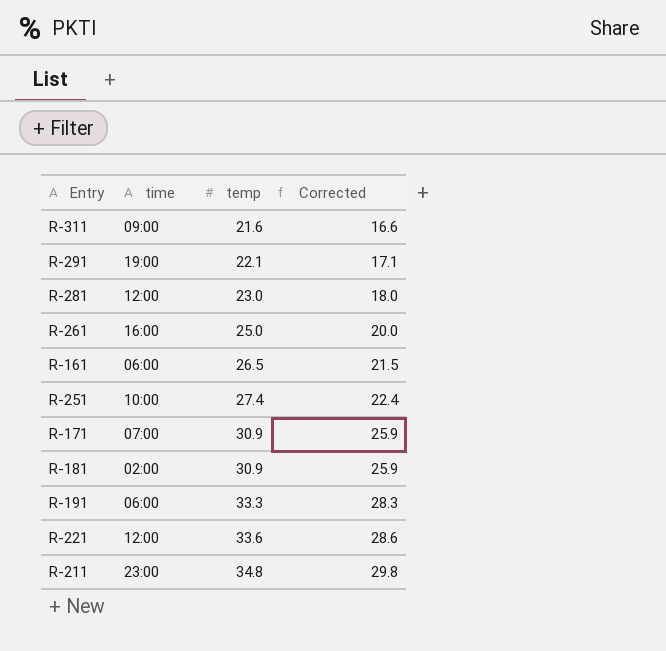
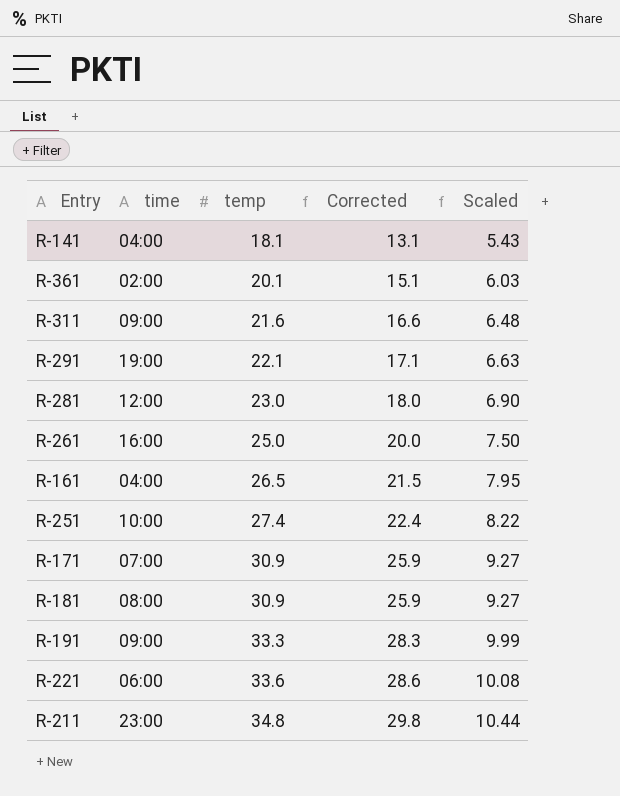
column Scaled | formula: none -> [temp] * 0.3
row R-141: none -> 04:00 | 18.1 | 13.1 | 5.43
row R-361: none -> 02:00 | 20.1 | 15.1 | 6.03
R-161 | time: 06:00 -> 04:00
R-181 | time: 02:00 -> 08:00
R-191 | time: 06:00 -> 09:00
R-221 | time: 12:00 -> 06:00

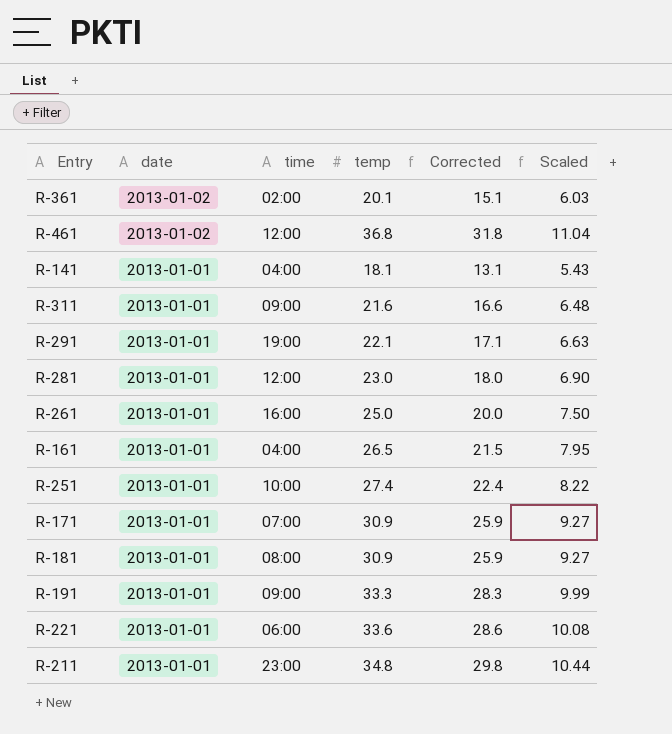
row order: temp ascending -> date descending
column date | position: none -> 2
row R-461: none -> 2013-01-02 | 12:00 | 36.8 | 31.8 | 11.04

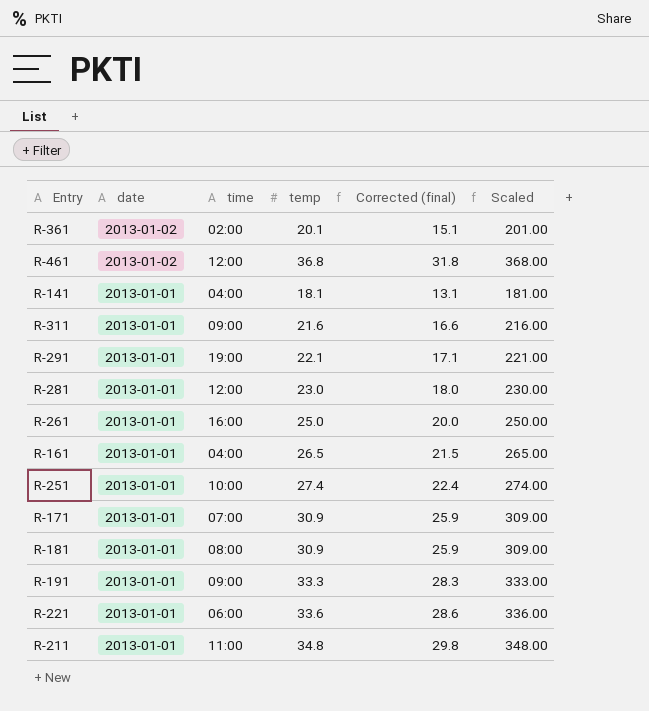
column name: Corrected -> Corrected (final)
column Scaled | formula: [temp] * 0.3 -> [temp] * 10
R-211 | time: 23:00 -> 11:00

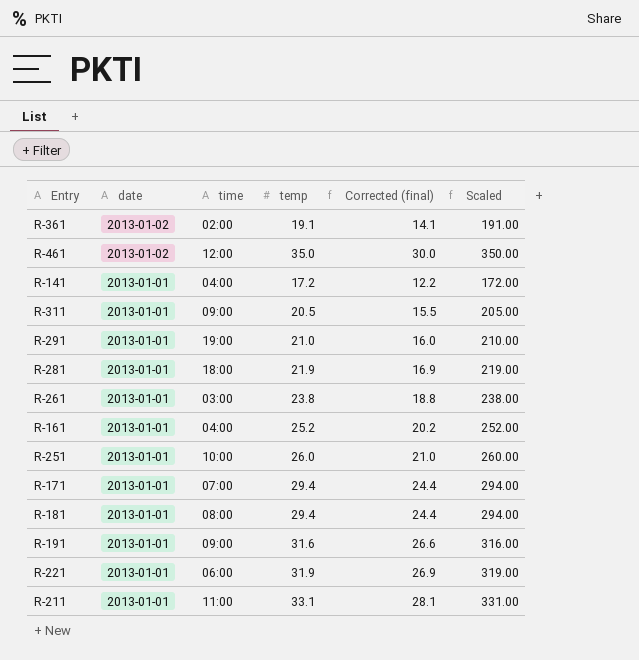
R-361 | temp: 20.1 -> 19.1
R-361 | Corrected (final): 15.1 -> 14.1
R-361 | Scaled: 201.00 -> 191.00
R-461 | temp: 36.8 -> 35.0
R-461 | Corrected (final): 31.8 -> 30.0
R-461 | Scaled: 368.00 -> 350.00
R-141 | temp: 18.1 -> 17.2
R-141 | Corrected (final): 13.1 -> 12.2
R-141 | Scaled: 181.00 -> 172.00
R-311 | temp: 21.6 -> 20.5
R-311 | Corrected (final): 16.6 -> 15.5
R-311 | Scaled: 216.00 -> 205.00
R-291 | temp: 22.1 -> 21.0
R-291 | Corrected (final): 17.1 -> 16.0
R-291 | Scaled: 221.00 -> 210.00
R-281 | time: 12:00 -> 18:00
R-281 | temp: 23.0 -> 21.9
R-281 | Corrected (final): 18.0 -> 16.9
R-281 | Scaled: 230.00 -> 219.00
R-261 | time: 16:00 -> 03:00
R-261 | temp: 25.0 -> 23.8
R-261 | Corrected (final): 20.0 -> 18.8
R-261 | Scaled: 250.00 -> 238.00
R-161 | temp: 26.5 -> 25.2
R-161 | Corrected (final): 21.5 -> 20.2
R-161 | Scaled: 265.00 -> 252.00
R-251 | temp: 27.4 -> 26.0
R-251 | Corrected (final): 22.4 -> 21.0
R-251 | Scaled: 274.00 -> 260.00
R-171 | temp: 30.9 -> 29.4
R-171 | Corrected (final): 25.9 -> 24.4
R-171 | Scaled: 309.00 -> 294.00
R-181 | temp: 30.9 -> 29.4
R-181 | Corrected (final): 25.9 -> 24.4
R-181 | Scaled: 309.00 -> 294.00
R-191 | temp: 33.3 -> 31.6
R-191 | Corrected (final): 28.3 -> 26.6
R-191 | Scaled: 333.00 -> 316.00
R-221 | temp: 33.6 -> 31.9
R-221 | Corrected (final): 28.6 -> 26.9
R-221 | Scaled: 336.00 -> 319.00
R-211 | temp: 34.8 -> 33.1
R-211 | Corrected (final): 29.8 -> 28.1
R-211 | Scaled: 348.00 -> 331.00

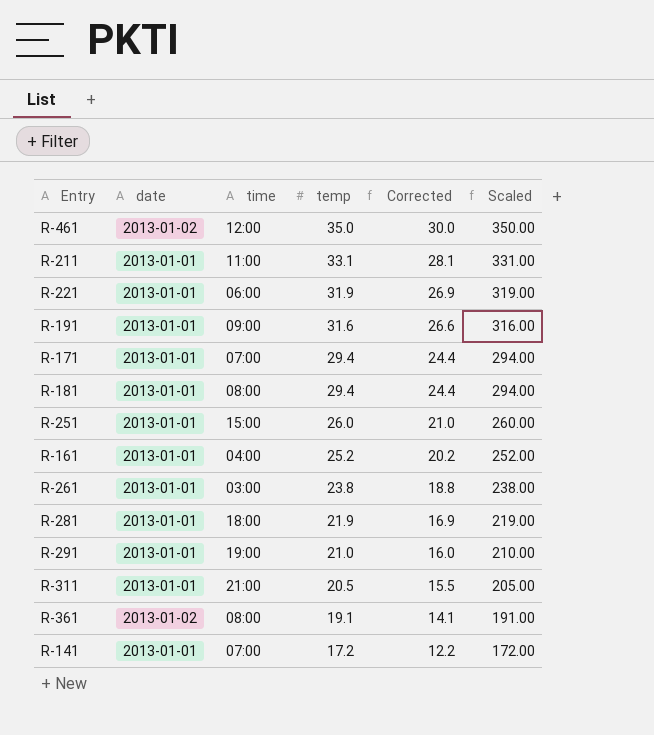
row order: date descending -> temp descending
column name: Corrected (final) -> Corrected
R-251 | time: 10:00 -> 15:00
R-311 | time: 09:00 -> 21:00
R-361 | time: 02:00 -> 08:00
R-141 | time: 04:00 -> 07:00

